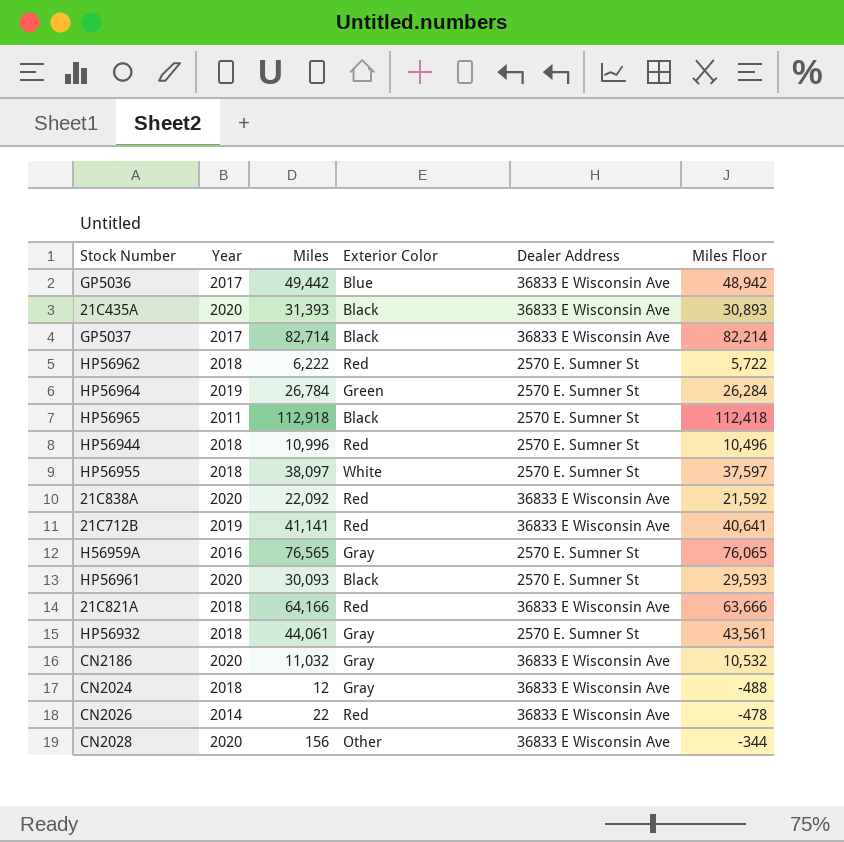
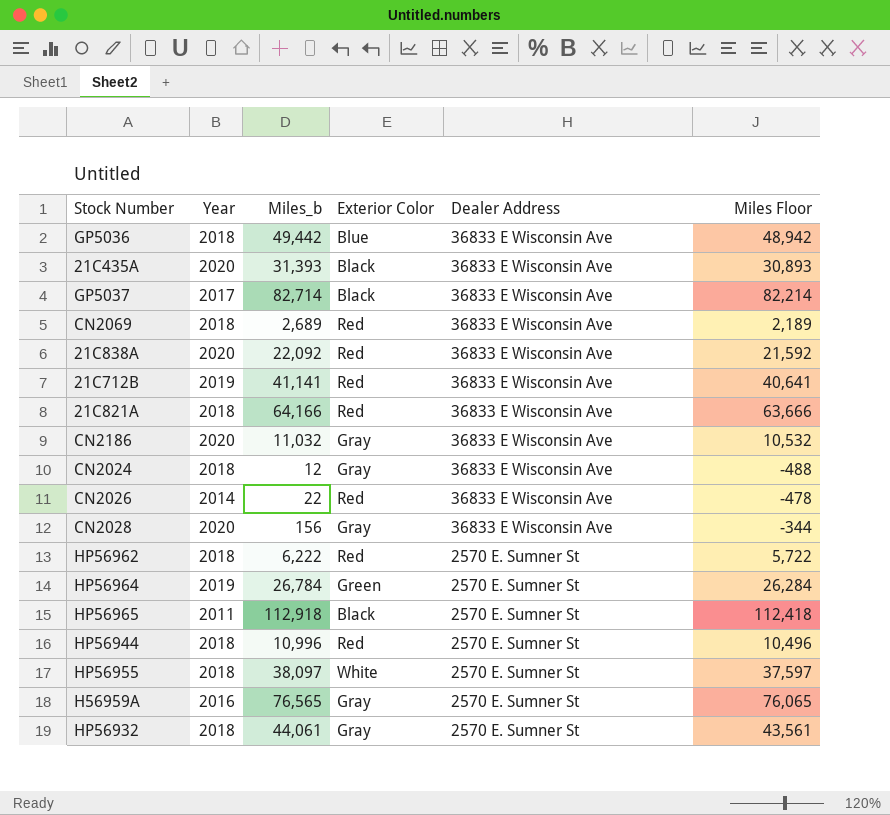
row order: none -> Dealer Address descending
column name: Miles -> Miles_b
row HP56961: 2020 | 30,093 | Black | 2570 E. Sumner St | 29,593 -> none
GP5036 | Year: 2017 -> 2018
row CN2069: none -> 2018 | 2,689 | Red | 36833 E Wisconsin Ave | 2,189
CN2028 | Exterior Color: Other -> Gray

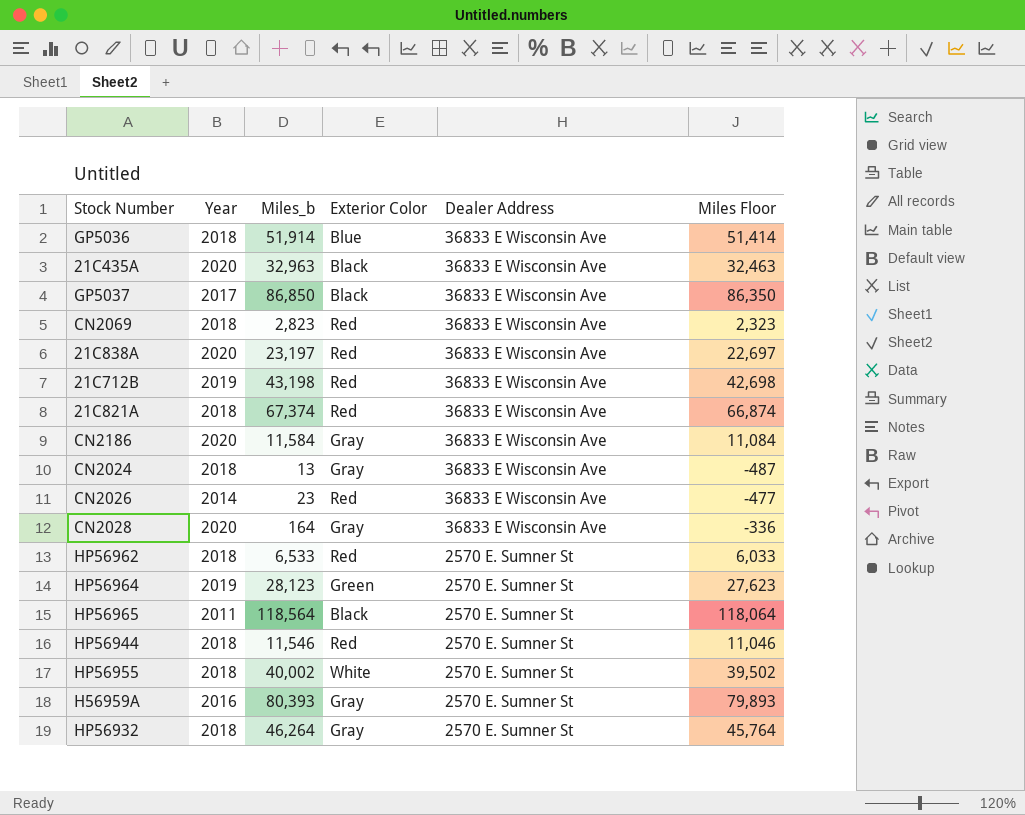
GP5036 | Miles_b: 49,442 -> 51,914
GP5036 | Miles Floor: 48,942 -> 51,414
21C435A | Miles_b: 31,393 -> 32,963
21C435A | Miles Floor: 30,893 -> 32,463
GP5037 | Miles_b: 82,714 -> 86,850
GP5037 | Miles Floor: 82,214 -> 86,350
CN2069 | Miles_b: 2,689 -> 2,823
CN2069 | Miles Floor: 2,189 -> 2,323
21C838A | Miles_b: 22,092 -> 23,197
21C838A | Miles Floor: 21,592 -> 22,697
21C712B | Miles_b: 41,141 -> 43,198
21C712B | Miles Floor: 40,641 -> 42,698
21C821A | Miles_b: 64,166 -> 67,374
21C821A | Miles Floor: 63,666 -> 66,874
CN2186 | Miles_b: 11,032 -> 11,584
CN2186 | Miles Floor: 10,532 -> 11,084
CN2024 | Miles_b: 12 -> 13
CN2024 | Miles Floor: -488 -> -487
CN2026 | Miles_b: 22 -> 23
CN2026 | Miles Floor: -478 -> -477
CN2028 | Miles_b: 156 -> 164
CN2028 | Miles Floor: -344 -> -336
HP56962 | Miles_b: 6,222 -> 6,533
HP56962 | Miles Floor: 5,722 -> 6,033
HP56964 | Miles_b: 26,784 -> 28,123
HP56964 | Miles Floor: 26,284 -> 27,623
HP56965 | Miles_b: 112,918 -> 118,564
HP56965 | Miles Floor: 112,418 -> 118,064
HP56944 | Miles_b: 10,996 -> 11,546
HP56944 | Miles Floor: 10,496 -> 11,046
HP56955 | Miles_b: 38,097 -> 40,002
HP56955 | Miles Floor: 37,597 -> 39,502
H56959A | Miles_b: 76,565 -> 80,393
H56959A | Miles Floor: 76,065 -> 79,893
HP56932 | Miles_b: 44,061 -> 46,264
HP56932 | Miles Floor: 43,561 -> 45,764

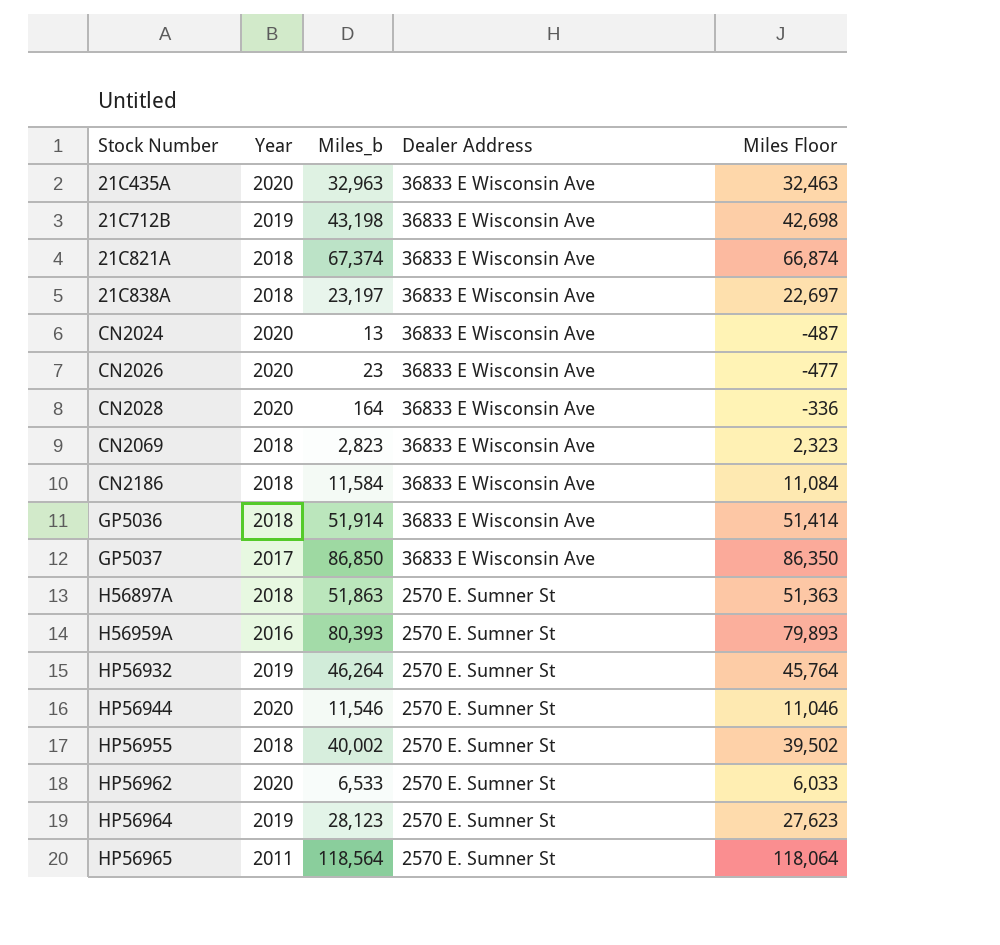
row order: Dealer Address descending -> Stock Number ascending
column Exterior Color | position: 4 -> none
21C838A | Year: 2020 -> 2018
CN2024 | Year: 2018 -> 2020
CN2026 | Year: 2014 -> 2020
CN2186 | Year: 2020 -> 2018
row H56897A: none -> 2018 | 51,863 | 2570 E. Sumner St | 51,363
HP56932 | Year: 2018 -> 2019
HP56944 | Year: 2018 -> 2020
HP56962 | Year: 2018 -> 2020

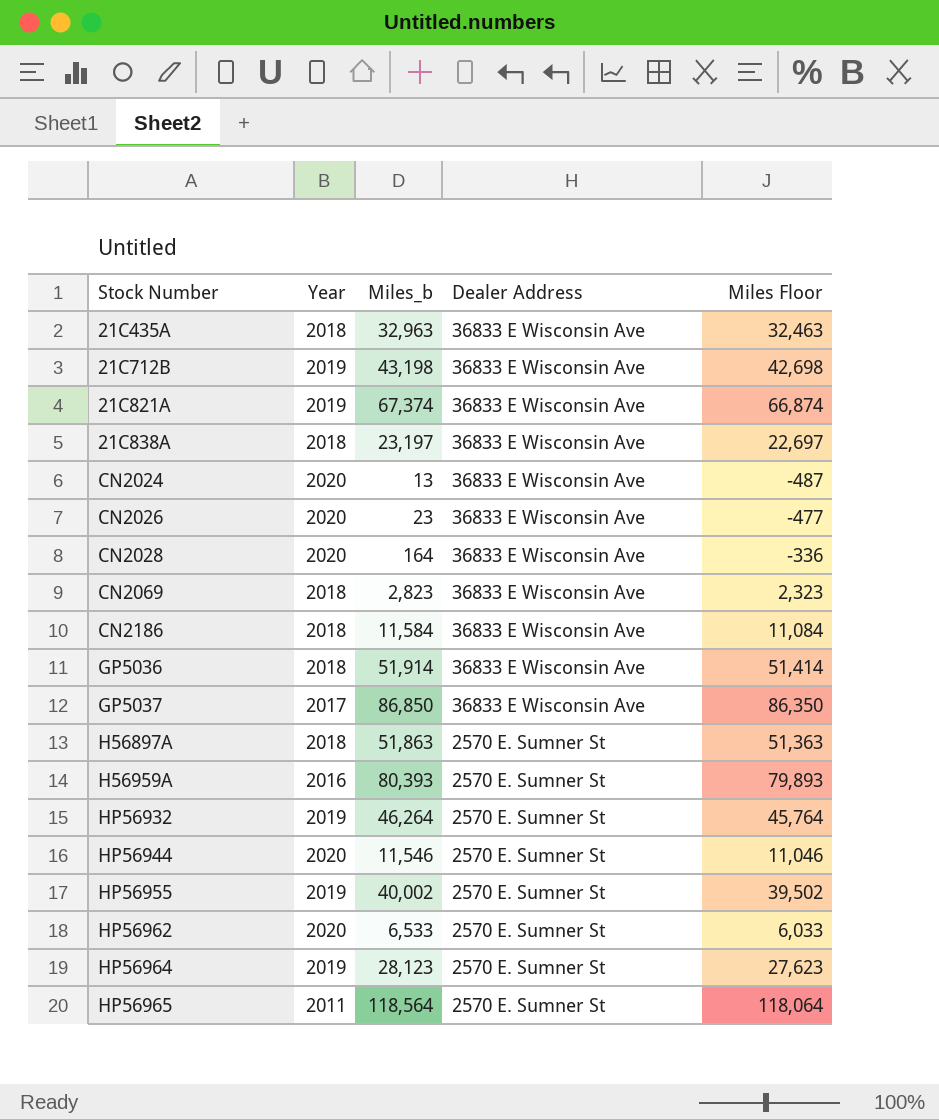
21C435A | Year: 2020 -> 2018
21C821A | Year: 2018 -> 2019
HP56955 | Year: 2018 -> 2019

